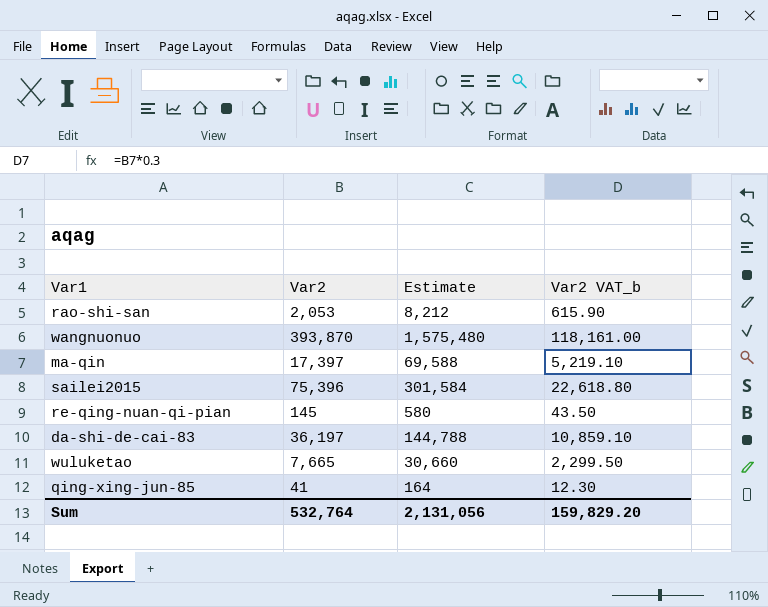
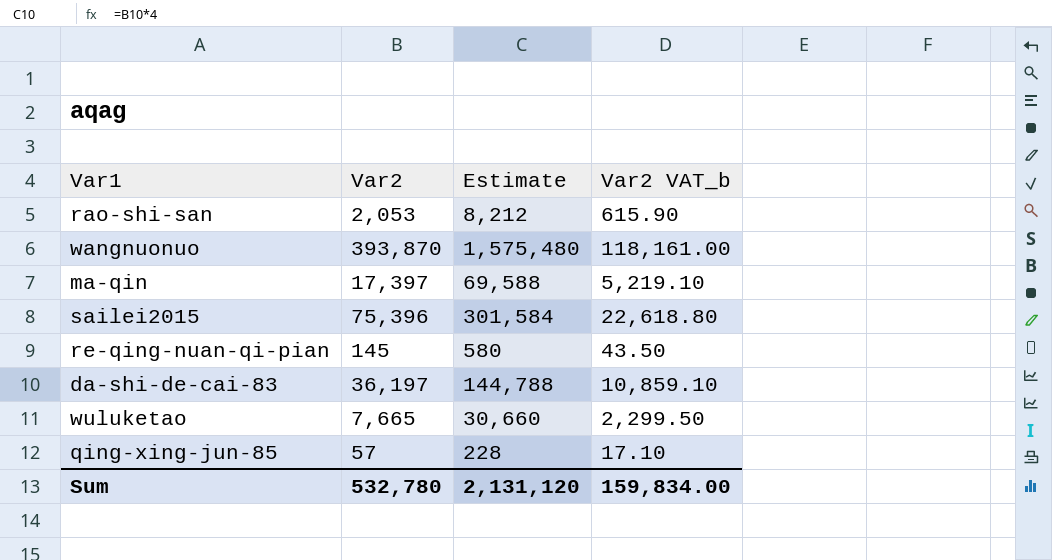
qing-xing-jun-85 | Var2: 41 -> 57
qing-xing-jun-85 | Estimate: 164 -> 228
qing-xing-jun-85 | Var2 VAT_b: 12.30 -> 17.10
Sum | Var2: 532,764 -> 532,780
Sum | Estimate: 2,131,056 -> 2,131,120
Sum | Var2 VAT_b: 159,829.20 -> 159,834.00

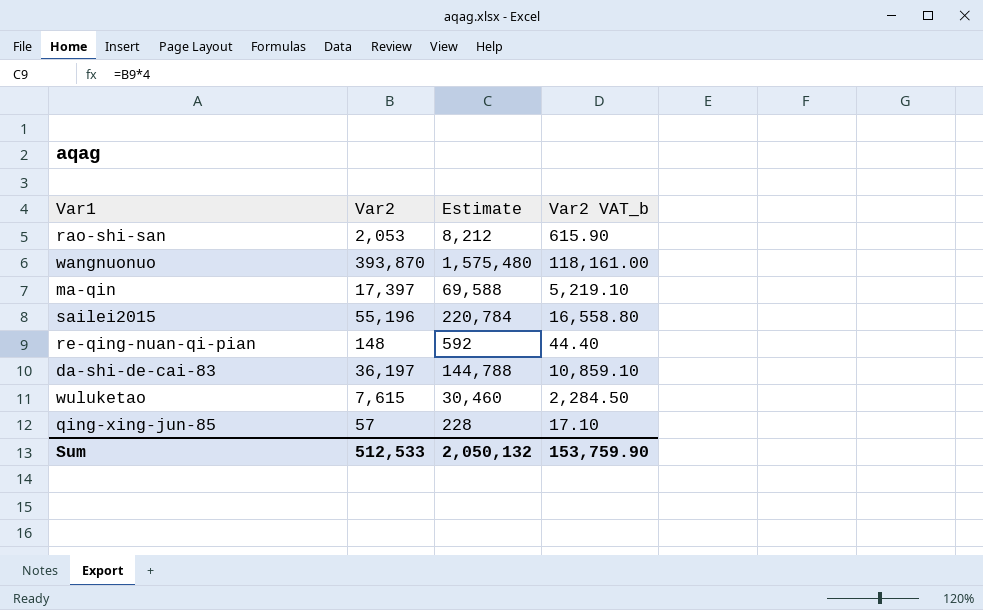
sailei2015 | Var2: 75,396 -> 55,196
sailei2015 | Estimate: 301,584 -> 220,784
sailei2015 | Var2 VAT_b: 22,618.80 -> 16,558.80
re-qing-nuan-qi-pian | Var2: 145 -> 148
re-qing-nuan-qi-pian | Estimate: 580 -> 592
re-qing-nuan-qi-pian | Var2 VAT_b: 43.50 -> 44.40
wuluketao | Var2: 7,665 -> 7,615
wuluketao | Estimate: 30,660 -> 30,460
wuluketao | Var2 VAT_b: 2,299.50 -> 2,284.50
Sum | Var2: 532,780 -> 512,533
Sum | Estimate: 2,131,120 -> 2,050,132
Sum | Var2 VAT_b: 159,834.00 -> 153,759.90

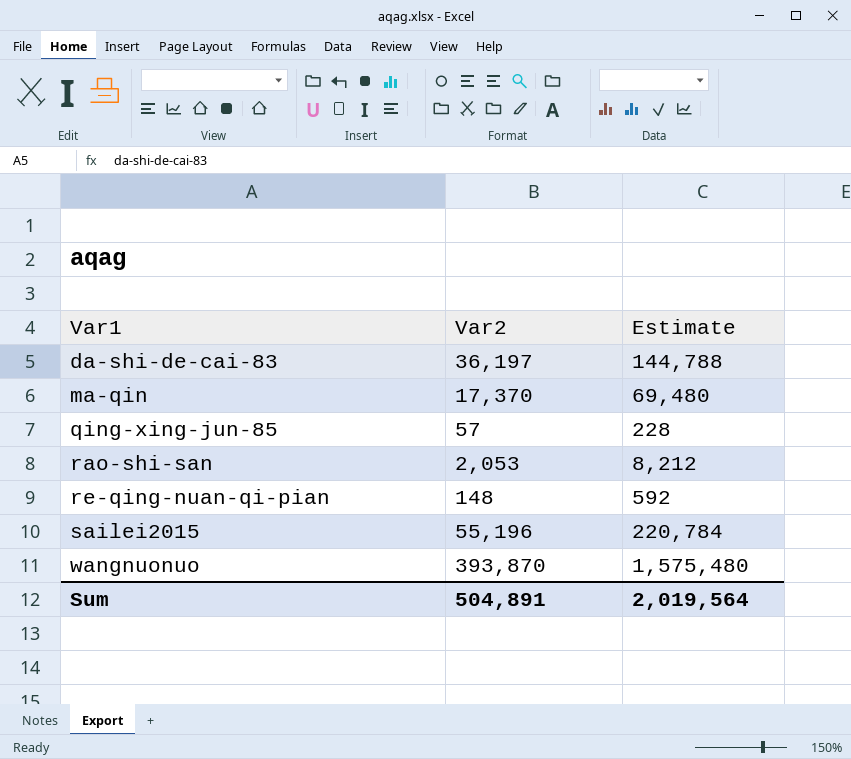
row order: none -> Var1 ascending
column Var2 VAT_b | formula: [Var2] * 0.3 -> none
row wuluketao: 7,615 | 30,460 | 2,284.50 -> none
ma-qin | Var2: 17,397 -> 17,370
ma-qin | Estimate: 69,588 -> 69,480
Sum | Var2: 512,533 -> 504,891
Sum | Estimate: 2,050,132 -> 2,019,564

